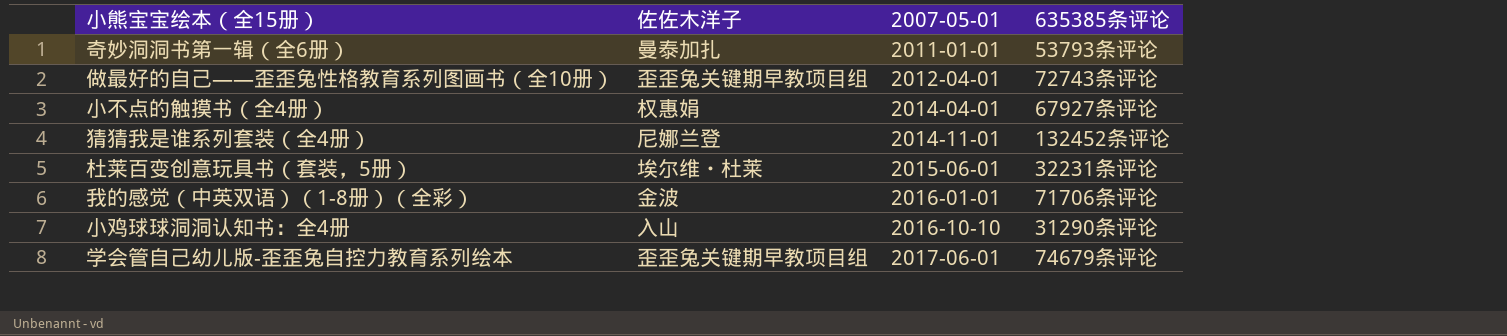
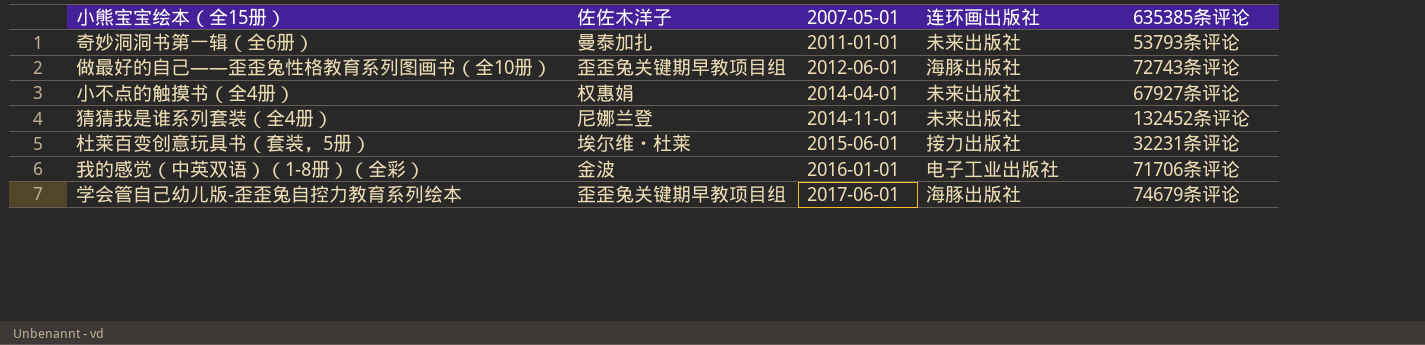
column 连环画出版社 | position: none -> 4
row 小鸡球球洞洞认知书：全4册: 入山 | 2016-10-10 | 31290条评论 -> none
做最好的自己――歪歪兔性格教育系列图画书（全10册） | 2007-05-01: 2012-04-01 -> 2012-06-01

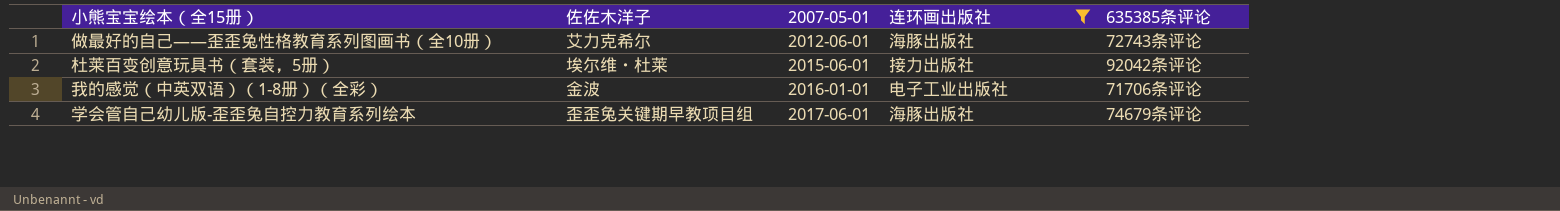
filter: none -> 连环画出版社 != 未来出版社
做最好的自己――歪歪兔性格教育系列图画书（全10册） | 佐佐木洋子: 歪歪兔关键期早教项目组 -> 艾力克希尔
杜莱百变创意玩具书（套装，5册） | 635385条评论: 32231条评论 -> 92042条评论

